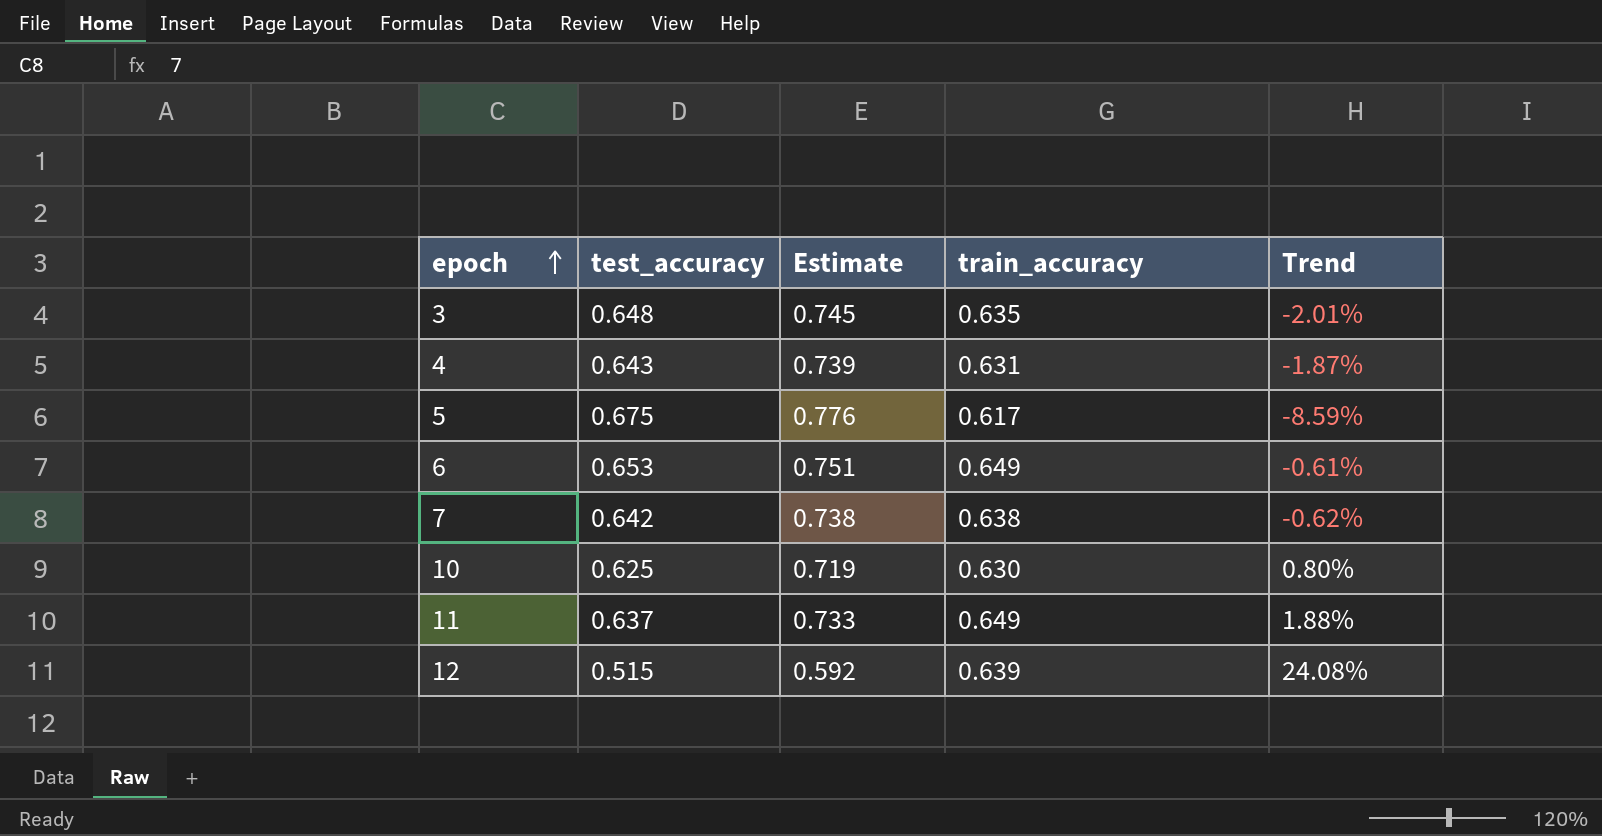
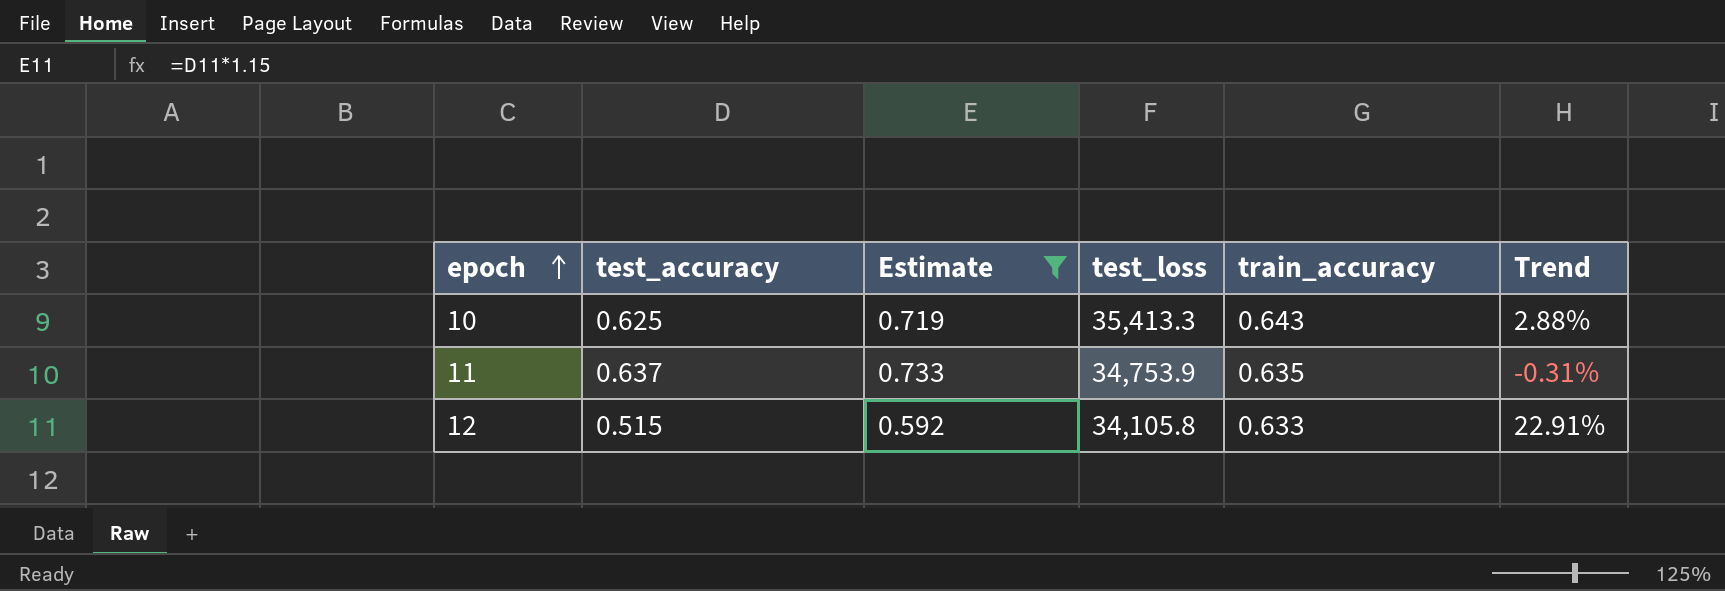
filter: none -> Estimate <= 0.733
column test_loss | position: none -> 4
10 | train_accuracy: 0.630 -> 0.643
10 | Trend: 0.80% -> 2.88%
11 | train_accuracy: 0.649 -> 0.635
11 | Trend: 1.88% -> -0.31%
12 | train_accuracy: 0.639 -> 0.633
12 | Trend: 24.08% -> 22.91%

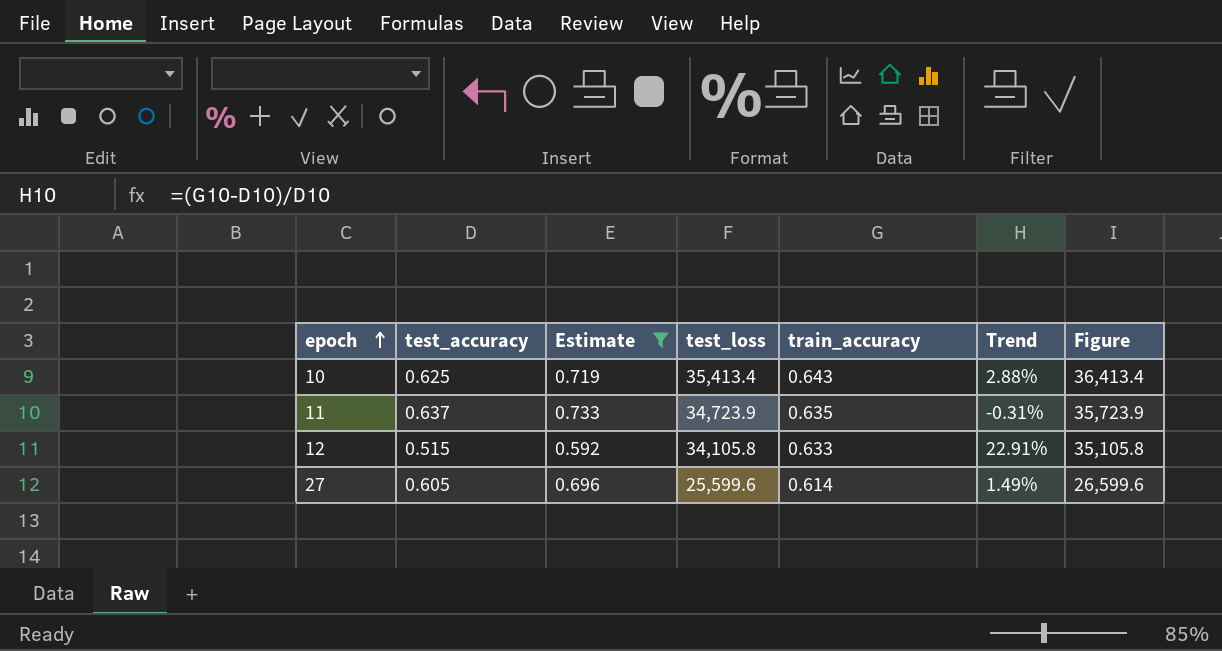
column Figure | formula: none -> [test_loss] + 1000
10 | test_loss: 35,413.3 -> 35,413.4
11 | test_loss: 34,753.9 -> 34,723.9
row 27: none -> 0.605 | 0.696 | 25,599.6 | 0.614 | 1.49% | 26,599.6

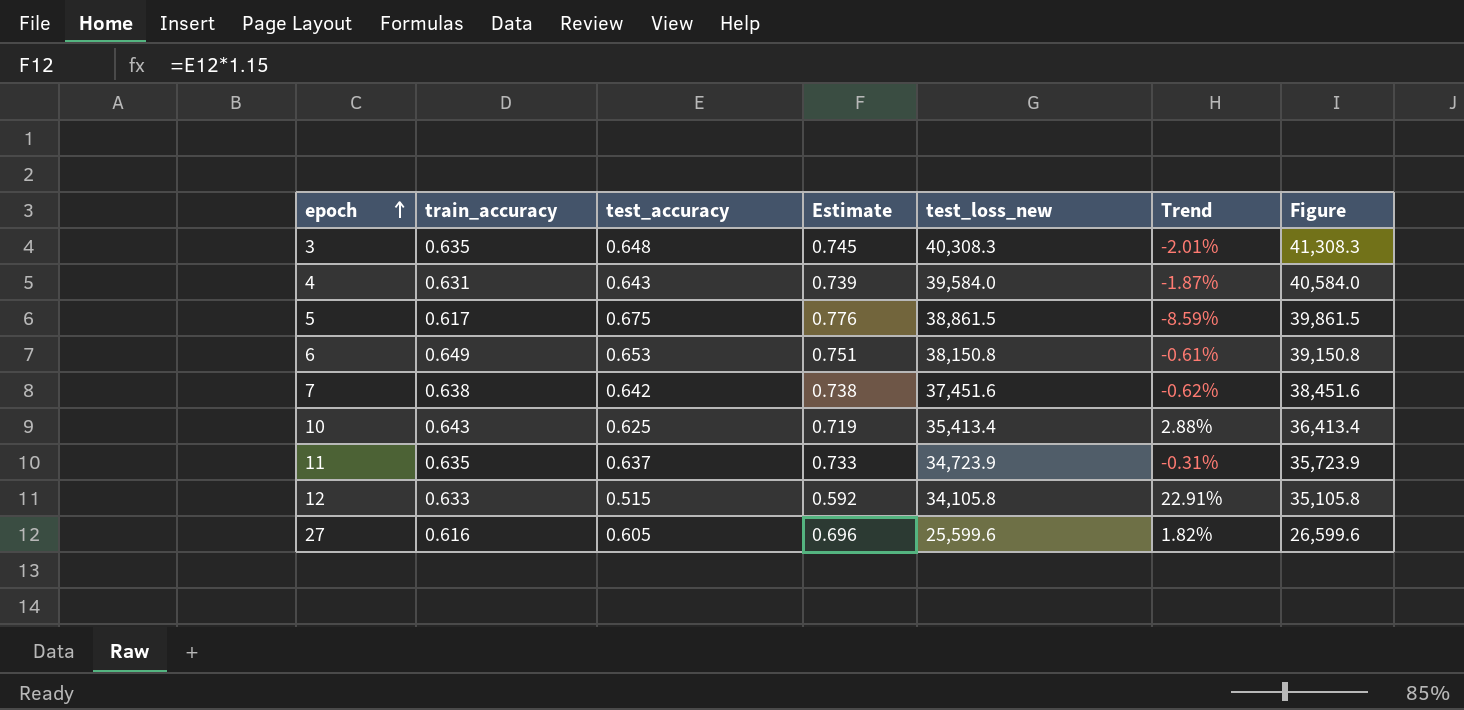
filter: Estimate <= 0.733 -> none
column train_accuracy | position: 5 -> 2
column name: test_loss -> test_loss_new
27 | train_accuracy: 0.614 -> 0.616
27 | Trend: 1.49% -> 1.82%

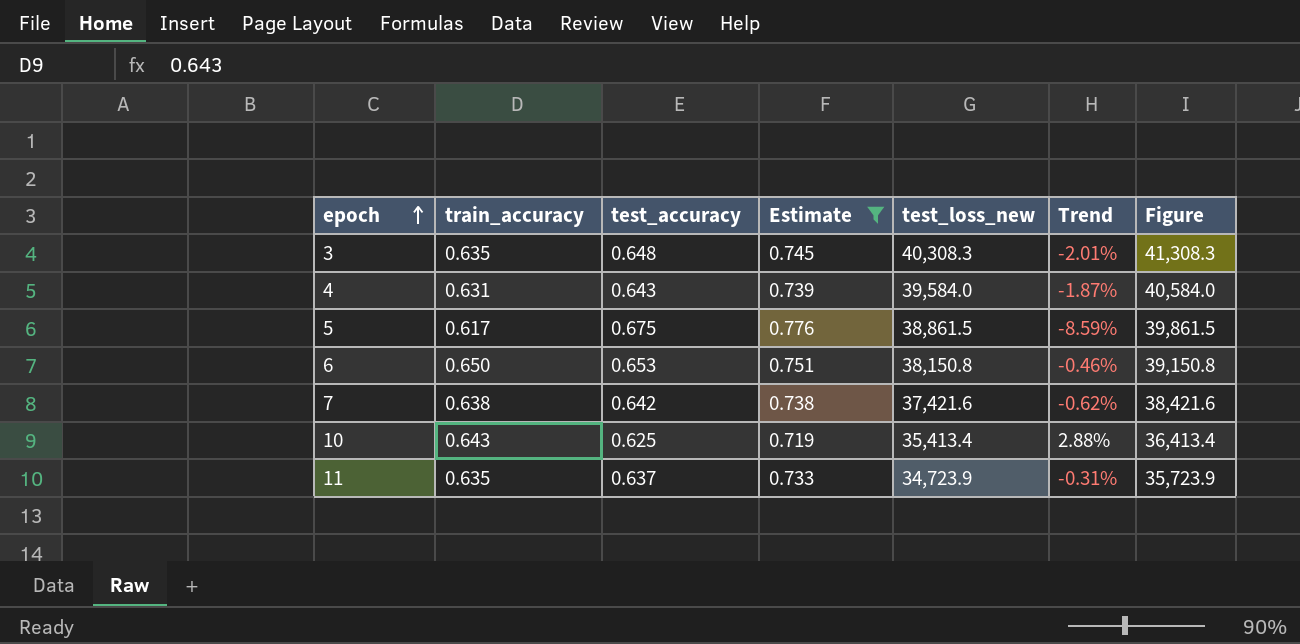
filter: none -> Estimate >= 0.719
6 | train_accuracy: 0.649 -> 0.650
6 | Trend: -0.61% -> -0.46%
7 | test_loss_new: 37,451.6 -> 37,421.6
7 | Figure: 38,451.6 -> 38,421.6

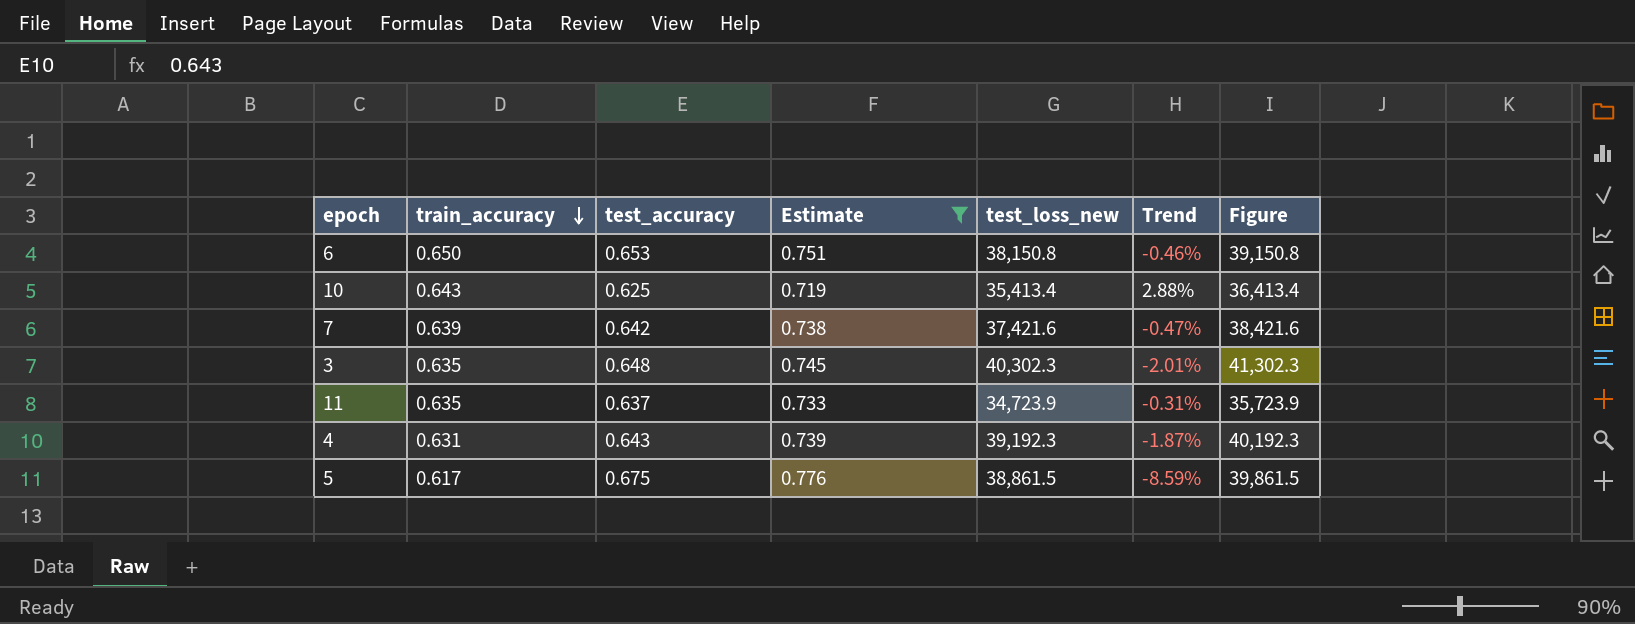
row order: epoch ascending -> train_accuracy descending
7 | train_accuracy: 0.638 -> 0.639
7 | Trend: -0.62% -> -0.47%
3 | test_loss_new: 40,308.3 -> 40,302.3
3 | Figure: 41,308.3 -> 41,302.3
4 | test_loss_new: 39,584.0 -> 39,192.3
4 | Figure: 40,584.0 -> 40,192.3

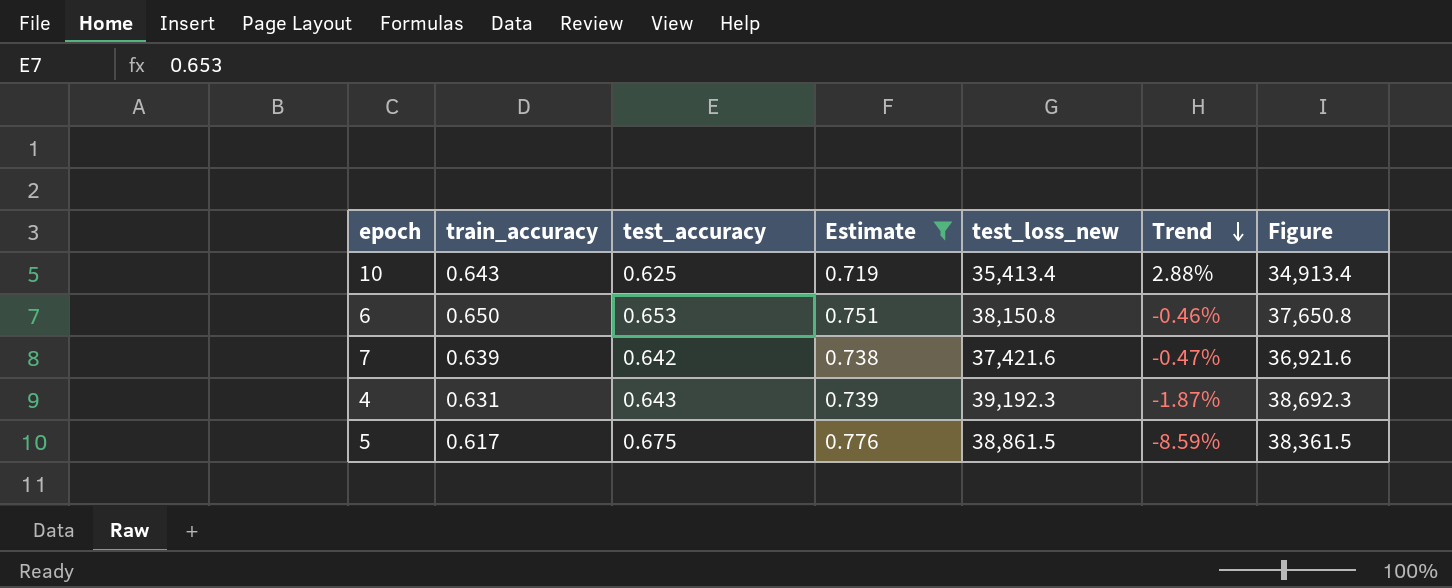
row order: train_accuracy descending -> Trend descending
column Figure | formula: [test_loss_new] + 1000 -> [test_loss_new] - 500
row 3: 0.635 | 0.648 | 0.745 | 40,302.3 | -2.01% | 41,302.3 -> none
row 11: 0.635 | 0.637 | 0.733 | 34,723.9 | -0.31% | 35,723.9 -> none

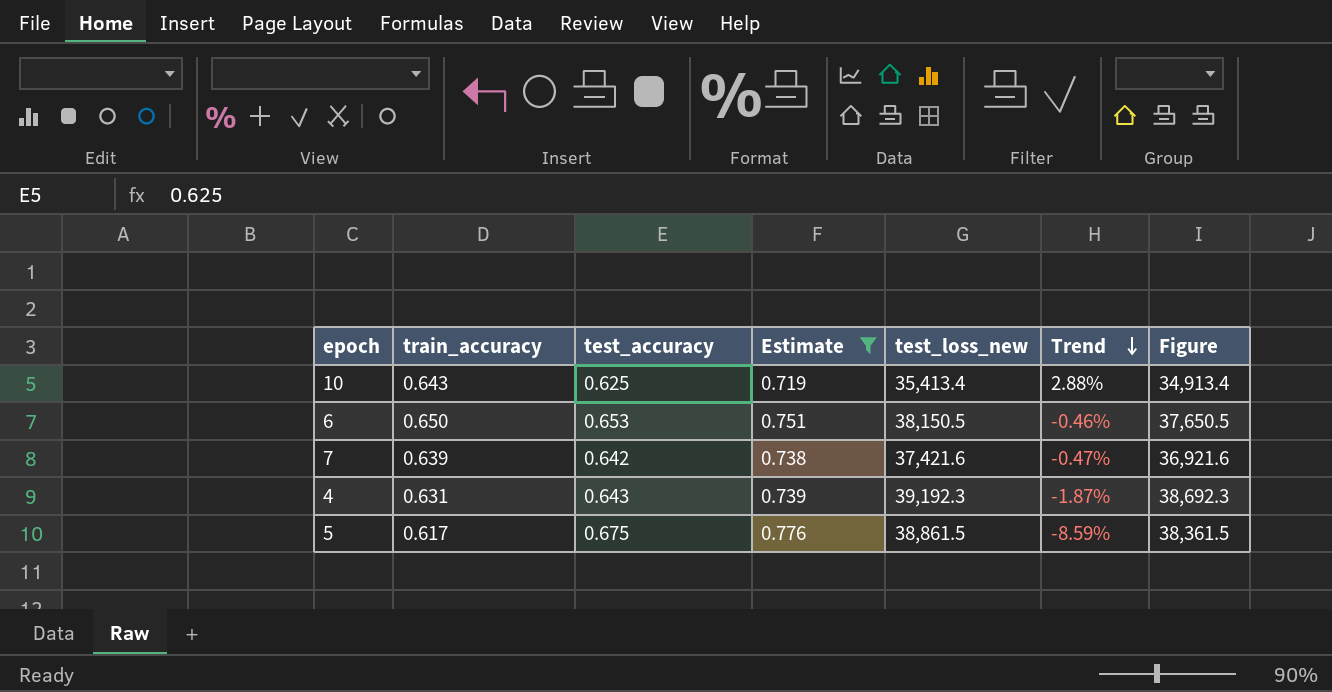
6 | test_loss_new: 38,150.8 -> 38,150.5
6 | Figure: 37,650.8 -> 37,650.5

